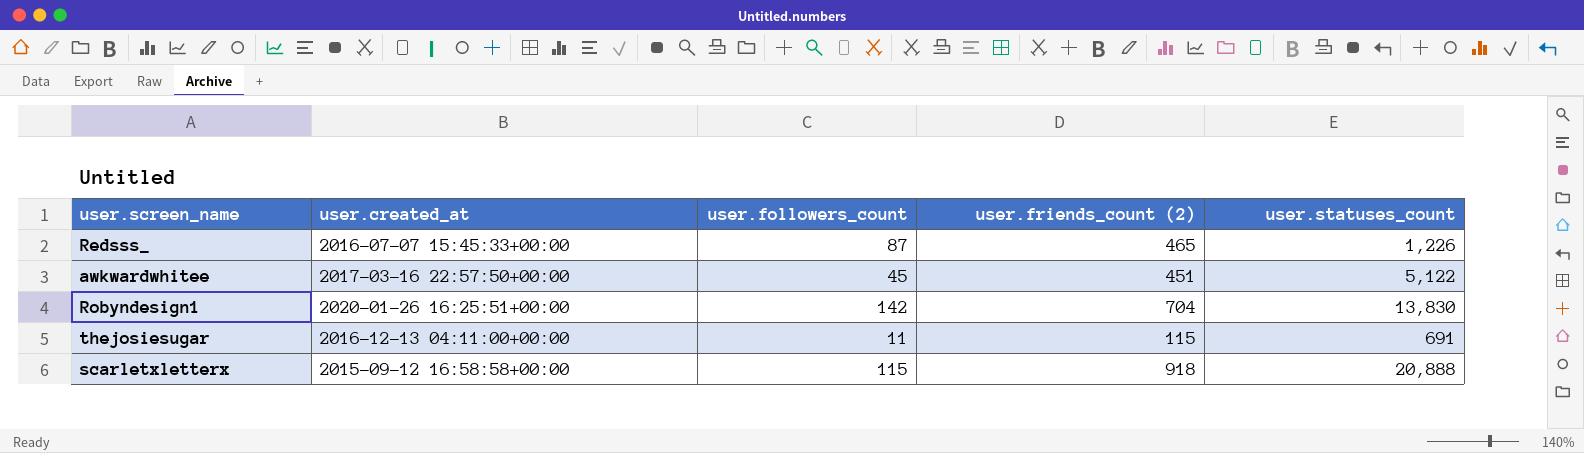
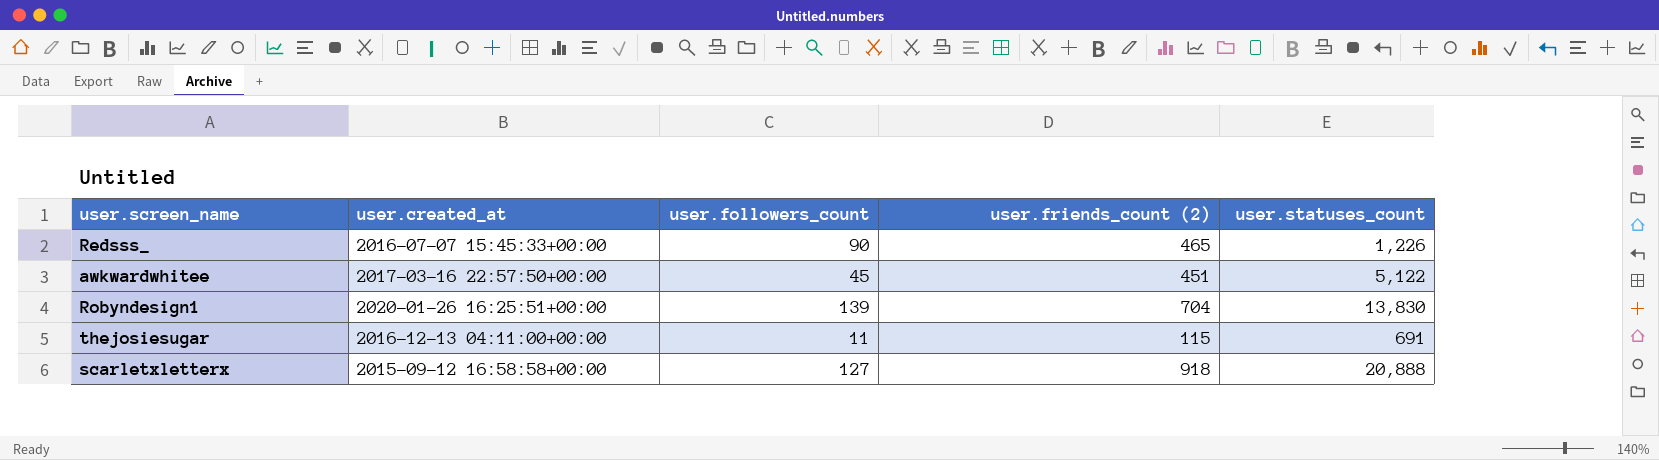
Redsss_ | user.followers_count: 87 -> 90
Robyndesign1 | user.followers_count: 142 -> 139
scarletxletterx | user.followers_count: 115 -> 127

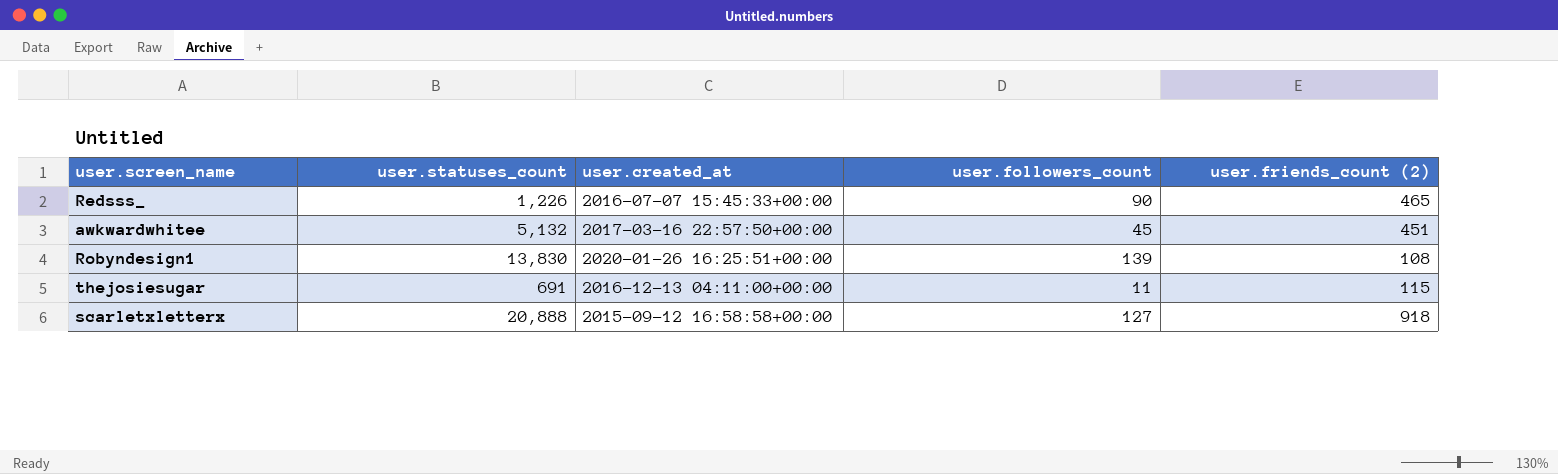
column user.statuses_count | position: 5 -> 2
awkwardwhitee | user.statuses_count: 5,122 -> 5,132
Robyndesign1 | user.friends_count (2): 704 -> 108

